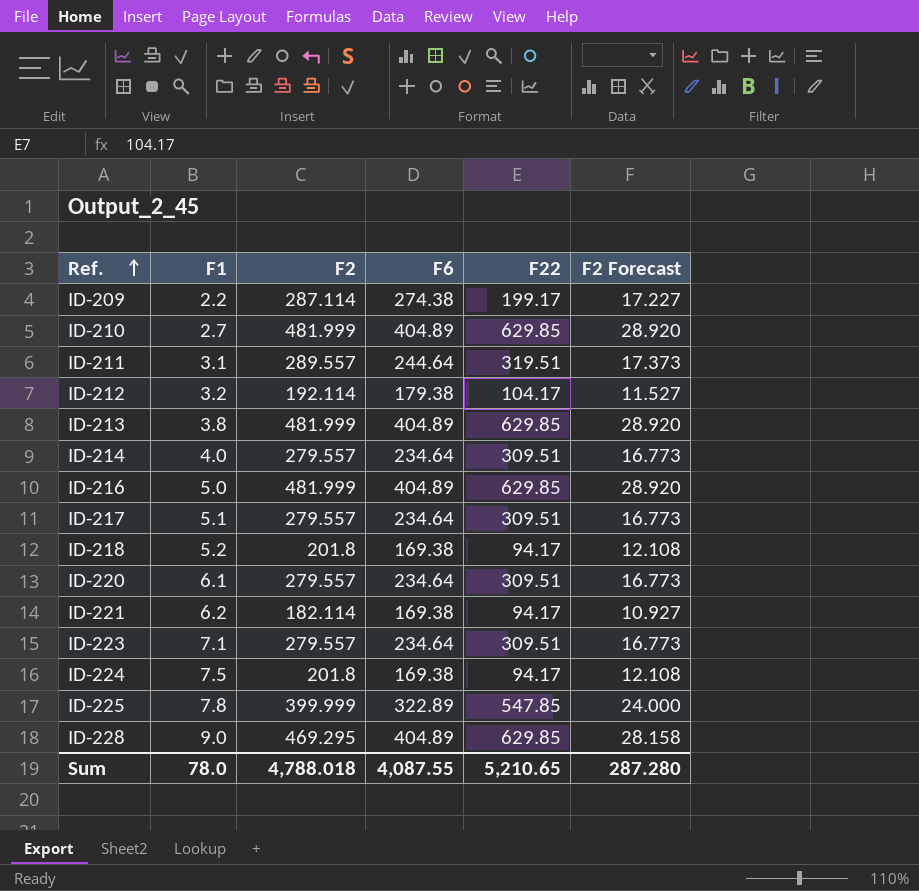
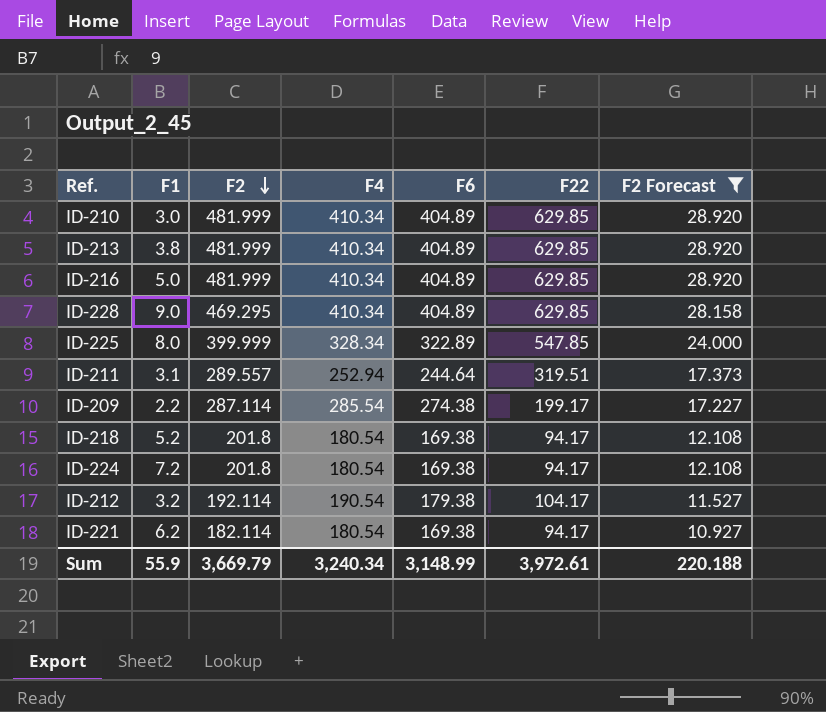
filter: none -> F2 Forecast != 16.773
row order: Ref. ascending -> F2 descending
column F4 | position: none -> 4
ID-210 | F1: 2.7 -> 3.0
ID-225 | F1: 7.8 -> 8.0
ID-224 | F1: 7.5 -> 7.2
Sum | F1: 78.0 -> 55.9
Sum | F2: 4,788.018 -> 3,669.79
Sum | F6: 4,087.55 -> 3,148.99
Sum | F22: 5,210.65 -> 3,972.61
Sum | F2 Forecast: 287.280 -> 220.188

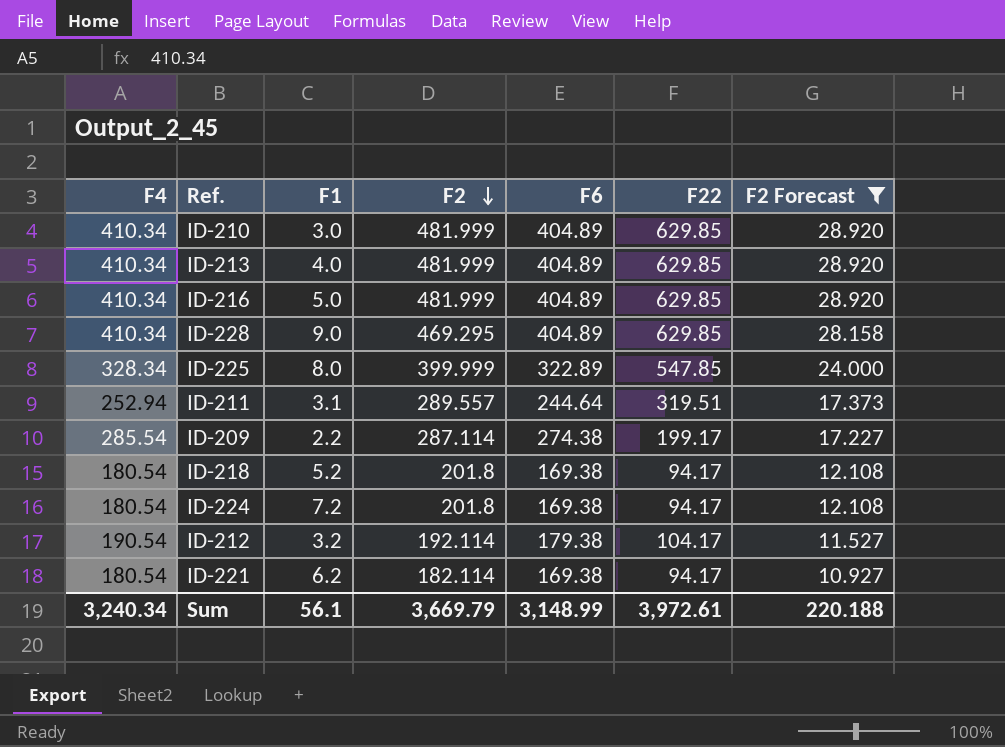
column F4 | position: 4 -> 1
ID-213 | F1: 3.8 -> 4.0
Sum | F1: 55.9 -> 56.1

